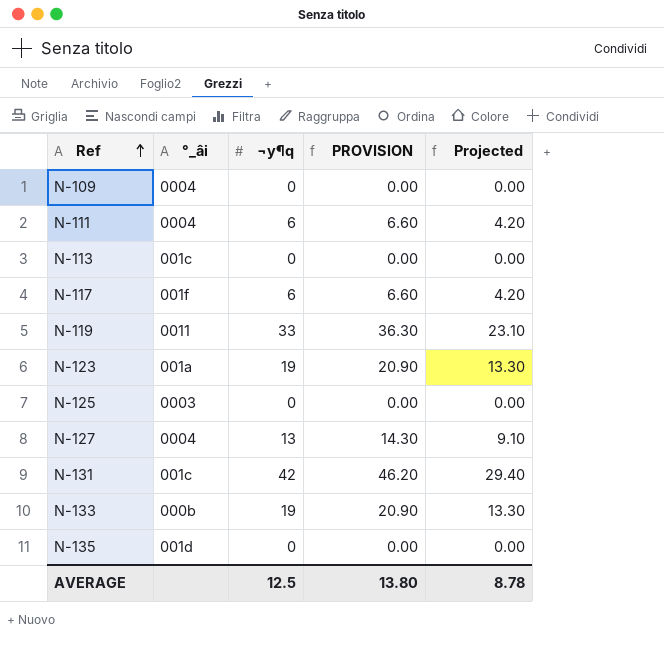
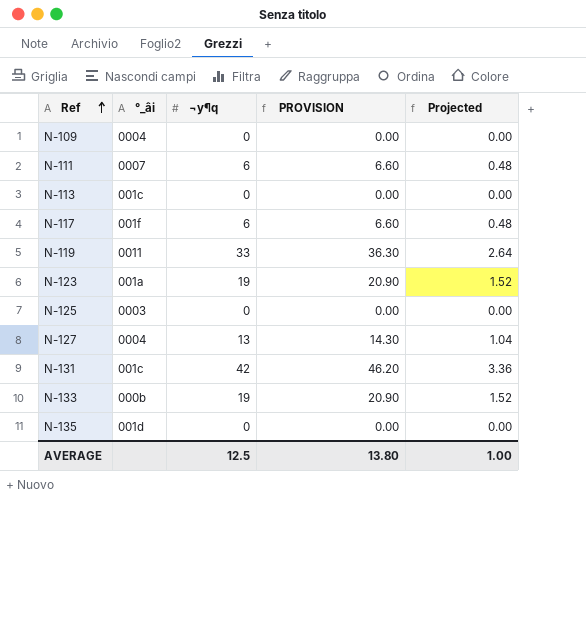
column Projected | formula: [¬y¶q] * 0.7 -> [¬y¶q] * 0.08
N-111 | °_âi: 0004 -> 0007
AVERAGE | Projected: 8.78 -> 1.00

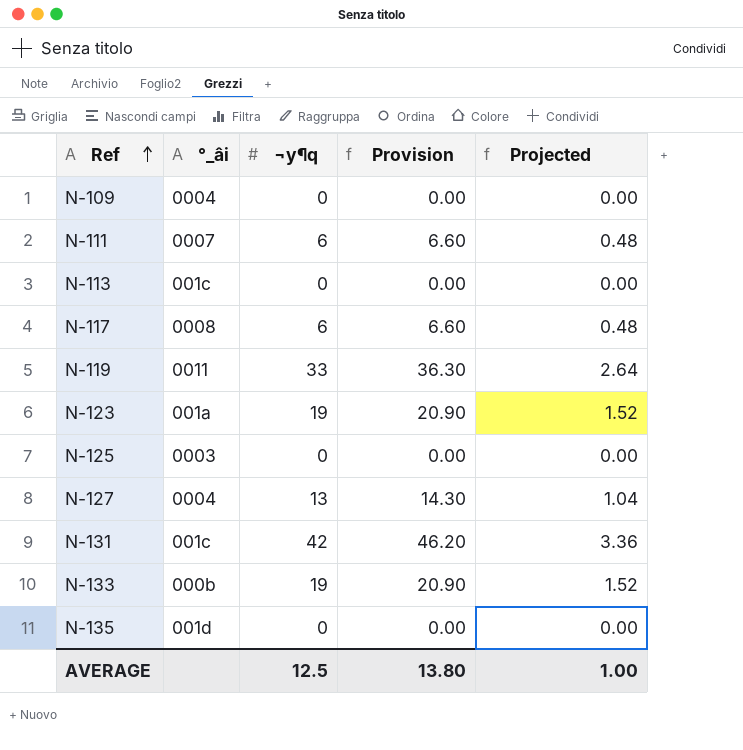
column name: PROVISION -> Provision
N-117 | °_âi: 001f -> 0008

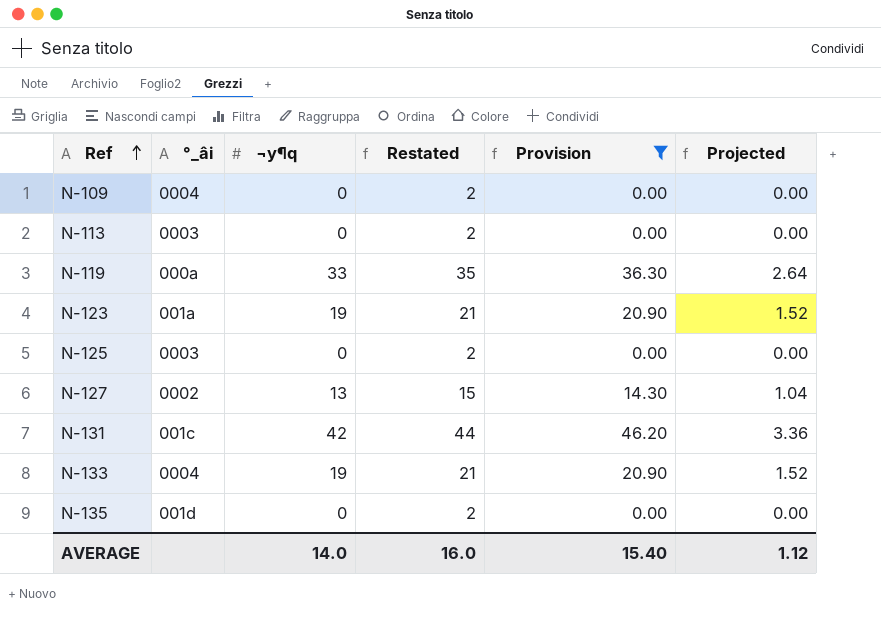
filter: none -> Provision != 6.60
column Restated | formula: none -> [¬y¶q] + 2
N-113 | °_âi: 001c -> 0003
N-119 | °_âi: 0011 -> 000a
N-127 | °_âi: 0004 -> 0002
N-133 | °_âi: 000b -> 0004
AVERAGE | ¬y¶q: 12.5 -> 14.0
AVERAGE | Provision: 13.80 -> 15.40
AVERAGE | Projected: 1.00 -> 1.12

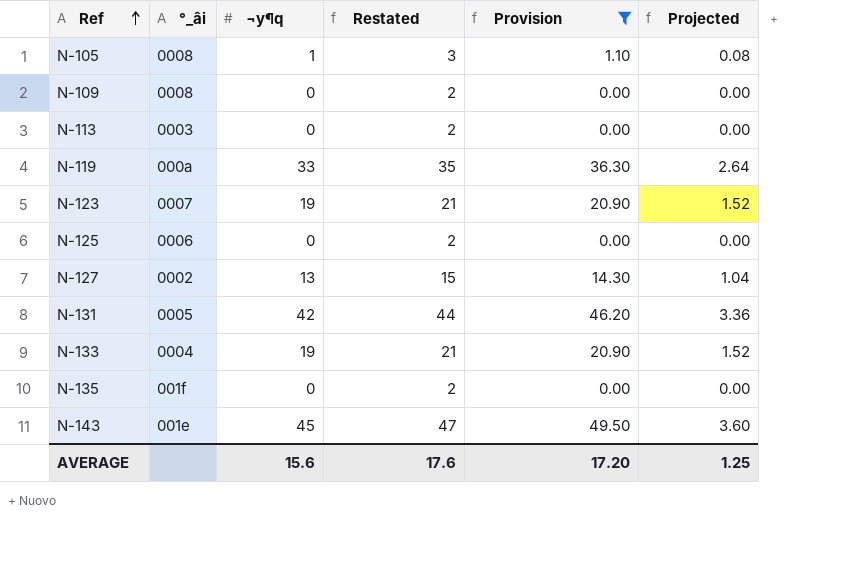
row N-105: none -> 0008 | 1 | 3 | 1.10 | 0.08
N-109 | °_âi: 0004 -> 0008
N-123 | °_âi: 001a -> 0007
N-125 | °_âi: 0003 -> 0006
N-131 | °_âi: 001c -> 0005
N-135 | °_âi: 001d -> 001f
row N-143: none -> 001e | 45 | 47 | 49.50 | 3.60
AVERAGE | ¬y¶q: 14.0 -> 15.6
AVERAGE | Restated: 16.0 -> 17.6
AVERAGE | Provision: 15.40 -> 17.20
AVERAGE | Projected: 1.12 -> 1.25

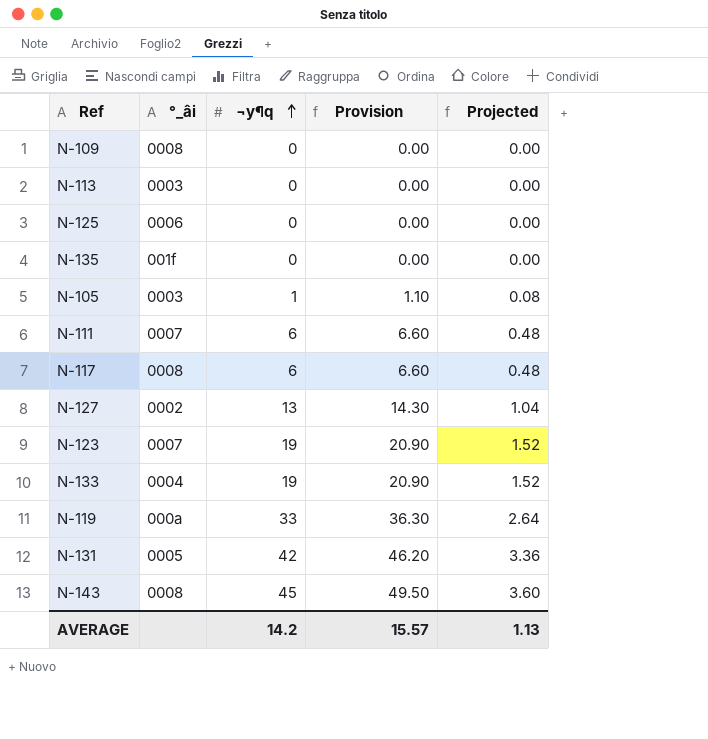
filter: Provision != 6.60 -> none
row order: Ref ascending -> ¬y¶q ascending
column Restated | formula: [¬y¶q] + 2 -> none
N-105 | °_âi: 0008 -> 0003
N-143 | °_âi: 001e -> 0008
AVERAGE | ¬y¶q: 15.6 -> 14.2
AVERAGE | Provision: 17.20 -> 15.57
AVERAGE | Projected: 1.25 -> 1.13

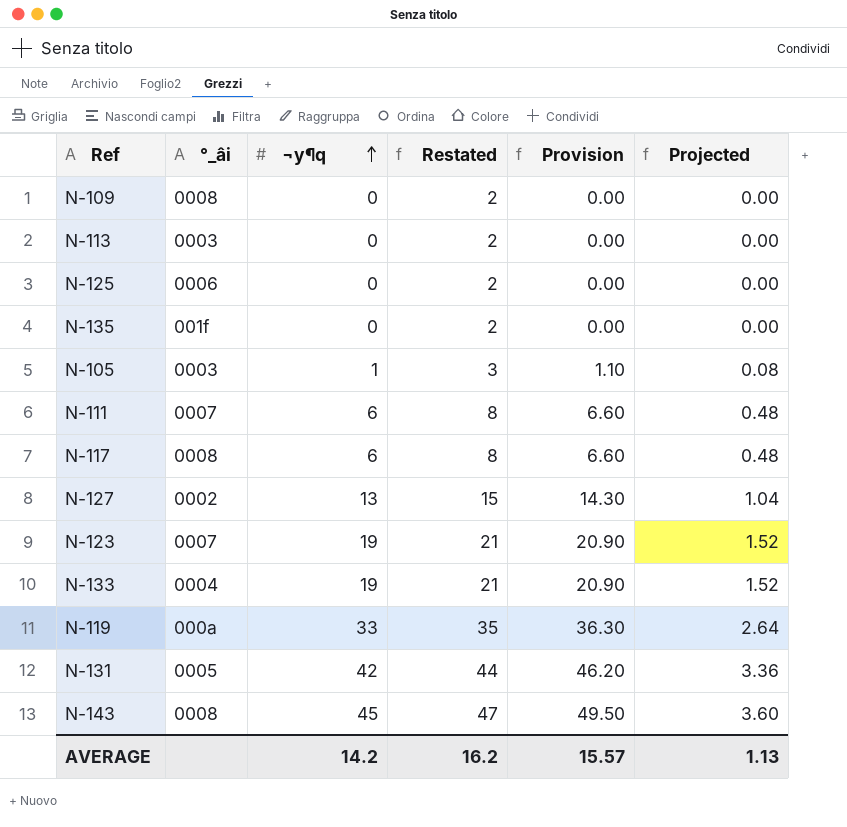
column Restated | formula: none -> [¬y¶q] + 2

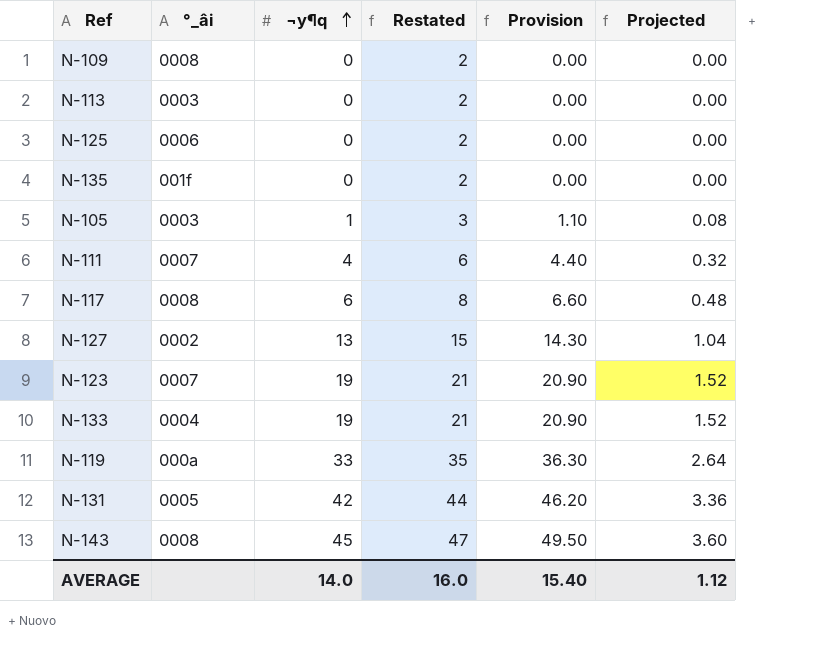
N-111 | ¬y¶q: 6 -> 4
N-111 | Restated: 8 -> 6
N-111 | Provision: 6.60 -> 4.40
N-111 | Projected: 0.48 -> 0.32
AVERAGE | ¬y¶q: 14.2 -> 14.0
AVERAGE | Restated: 16.2 -> 16.0
AVERAGE | Provision: 15.57 -> 15.40
AVERAGE | Projected: 1.13 -> 1.12

